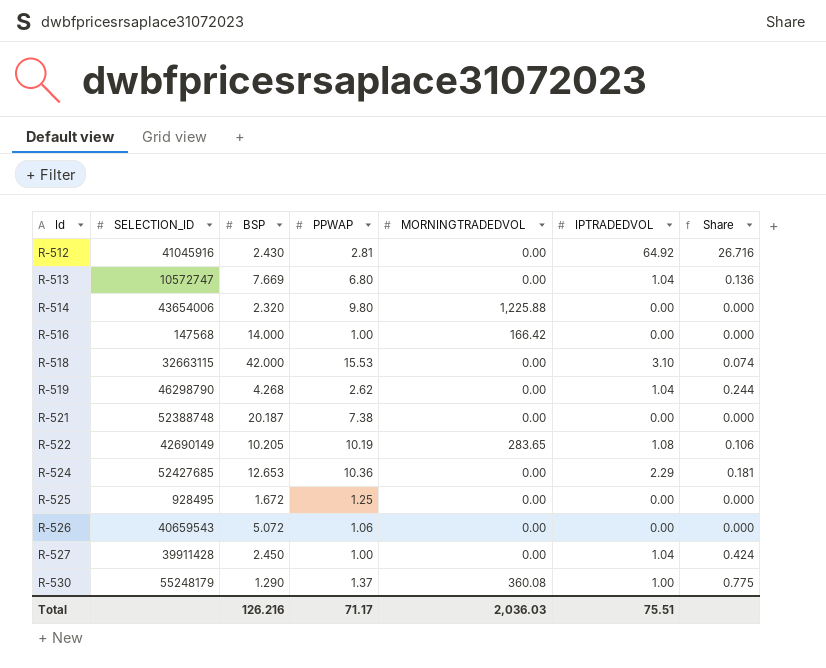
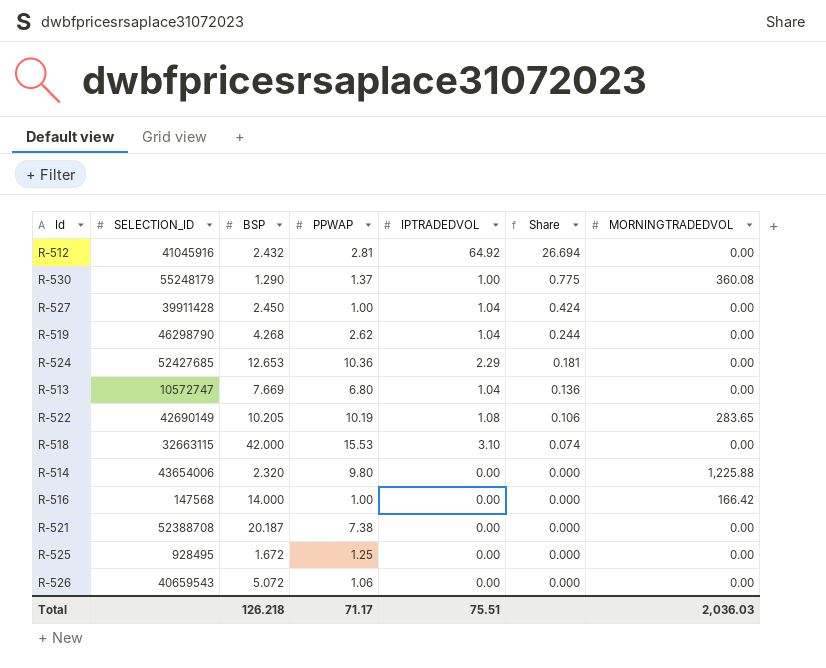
row order: Id ascending -> Share descending
column MORNINGTRADEDVOL | position: 5 -> 7
R-512 | BSP: 2.430 -> 2.432
R-512 | Share: 26.716 -> 26.694
R-521 | SELECTION_ID: 52388748 -> 52388708
Total | BSP: 126.216 -> 126.218

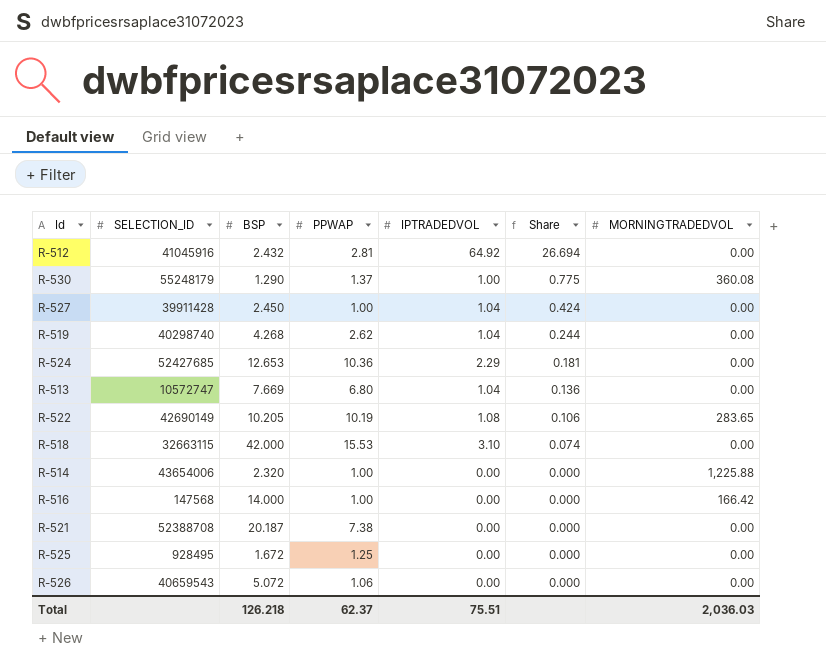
R-519 | SELECTION_ID: 46298790 -> 40298740
R-514 | PPWAP: 9.80 -> 1.00
Total | PPWAP: 71.17 -> 62.37

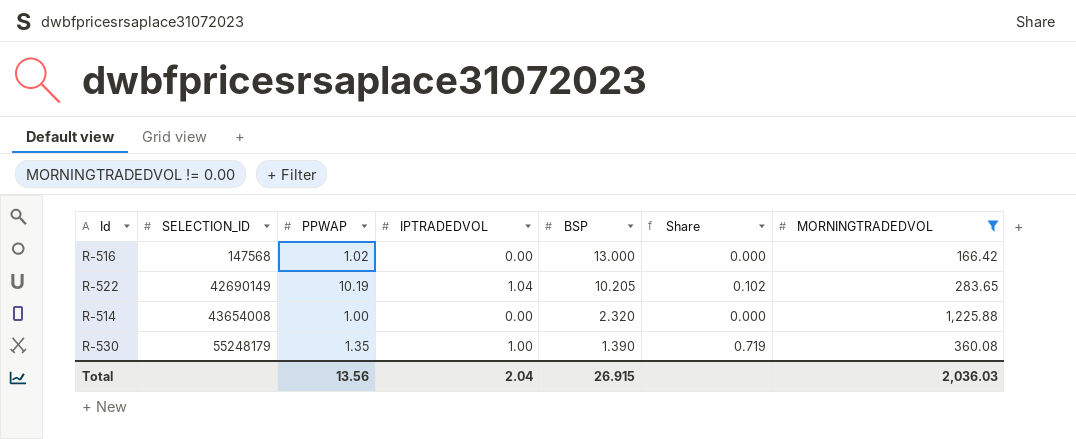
filter: none -> MORNINGTRADEDVOL != 0.00
row order: Share descending -> SELECTION_ID ascending
column BSP | position: 3 -> 5
R-516 | PPWAP: 1.00 -> 1.02
R-516 | BSP: 14.000 -> 13.000
R-522 | IPTRADEDVOL: 1.08 -> 1.04
R-522 | Share: 0.106 -> 0.102
R-514 | SELECTION_ID: 43654006 -> 43654008
R-530 | PPWAP: 1.37 -> 1.35
R-530 | BSP: 1.290 -> 1.390
R-530 | Share: 0.775 -> 0.719
Total | PPWAP: 62.37 -> 13.56
Total | IPTRADEDVOL: 75.51 -> 2.04
Total | BSP: 126.218 -> 26.915

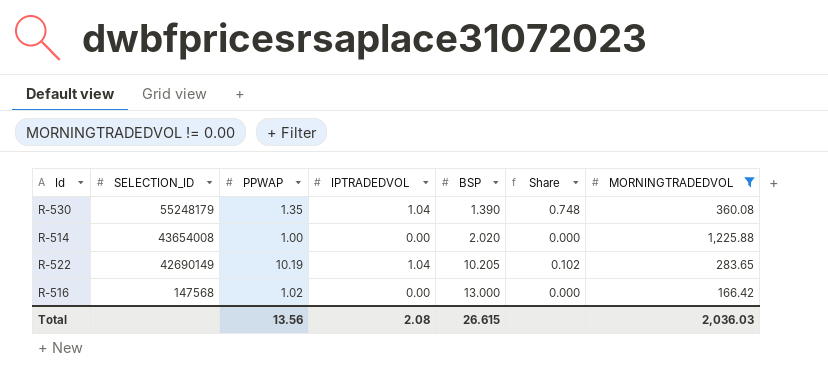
row order: SELECTION_ID ascending -> SELECTION_ID descending
R-530 | IPTRADEDVOL: 1.00 -> 1.04
R-530 | Share: 0.719 -> 0.748
R-514 | BSP: 2.320 -> 2.020
Total | IPTRADEDVOL: 2.04 -> 2.08
Total | BSP: 26.915 -> 26.615

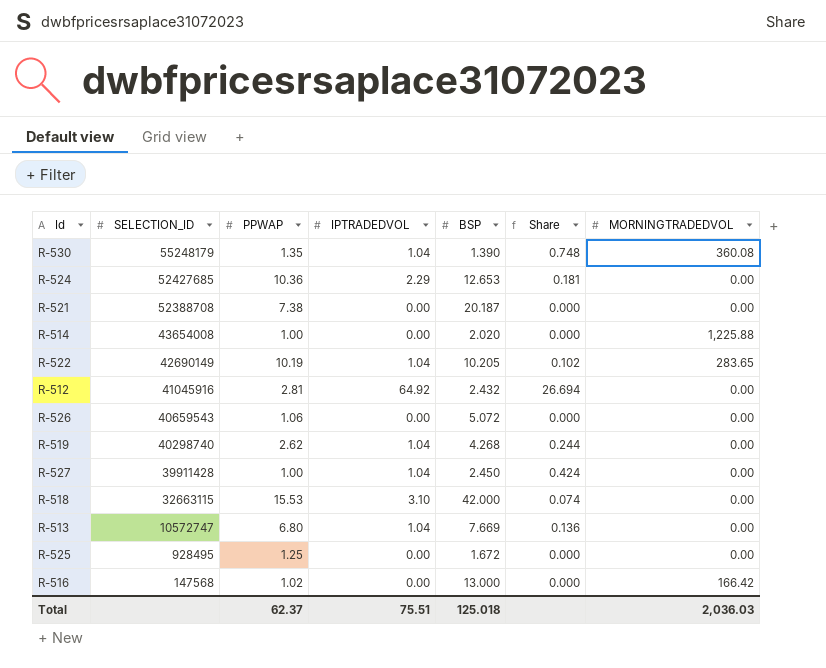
filter: MORNINGTRADEDVOL != 0.00 -> none
Total | PPWAP: 13.56 -> 62.37
Total | IPTRADEDVOL: 2.08 -> 75.51
Total | BSP: 26.615 -> 125.018

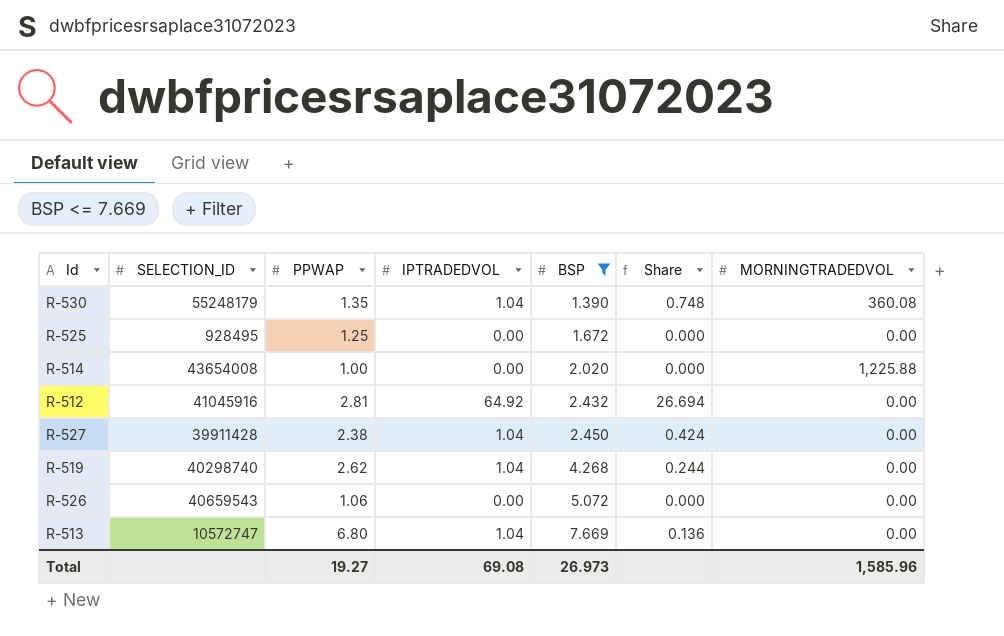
filter: none -> BSP <= 7.669
row order: SELECTION_ID descending -> BSP ascending
R-527 | PPWAP: 1.00 -> 2.38
Total | PPWAP: 62.37 -> 19.27
Total | IPTRADEDVOL: 75.51 -> 69.08
Total | BSP: 125.018 -> 26.973
Total | MORNINGTRADEDVOL: 2,036.03 -> 1,585.96

